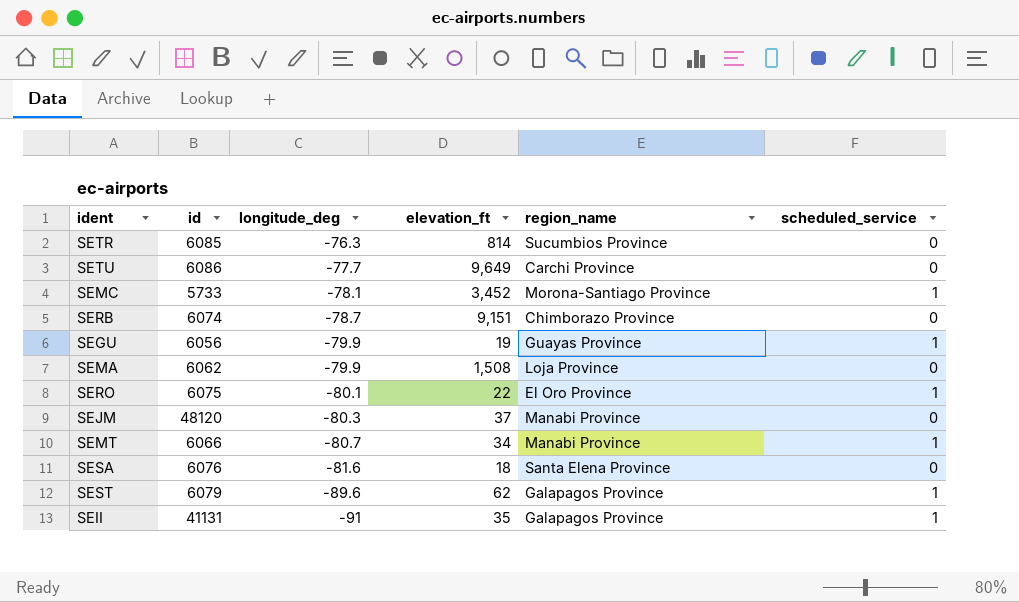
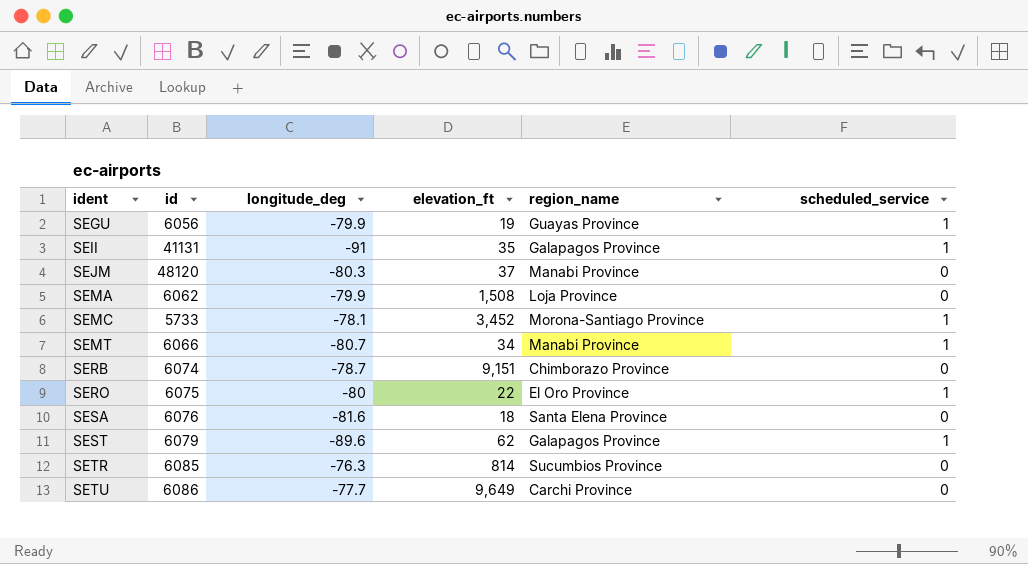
row order: longitude_deg descending -> ident ascending
SERO | longitude_deg: -80.1 -> -80

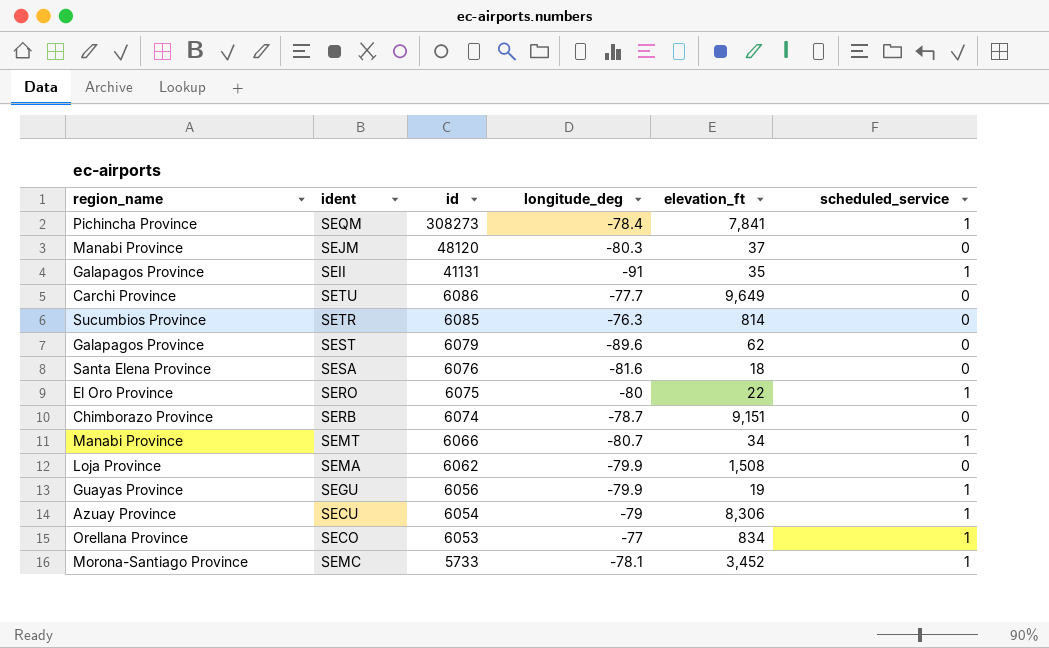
row order: ident ascending -> id descending
column region_name | position: 5 -> 1
row SEQM: none -> Pichincha Province | 308273 | -78.4 | 7,841 | 1
SEST | scheduled_service: 1 -> 0
row SECU: none -> Azuay Province | 6054 | -79 | 8,306 | 1
row SECO: none -> Orellana Province | 6053 | -77 | 834 | 1

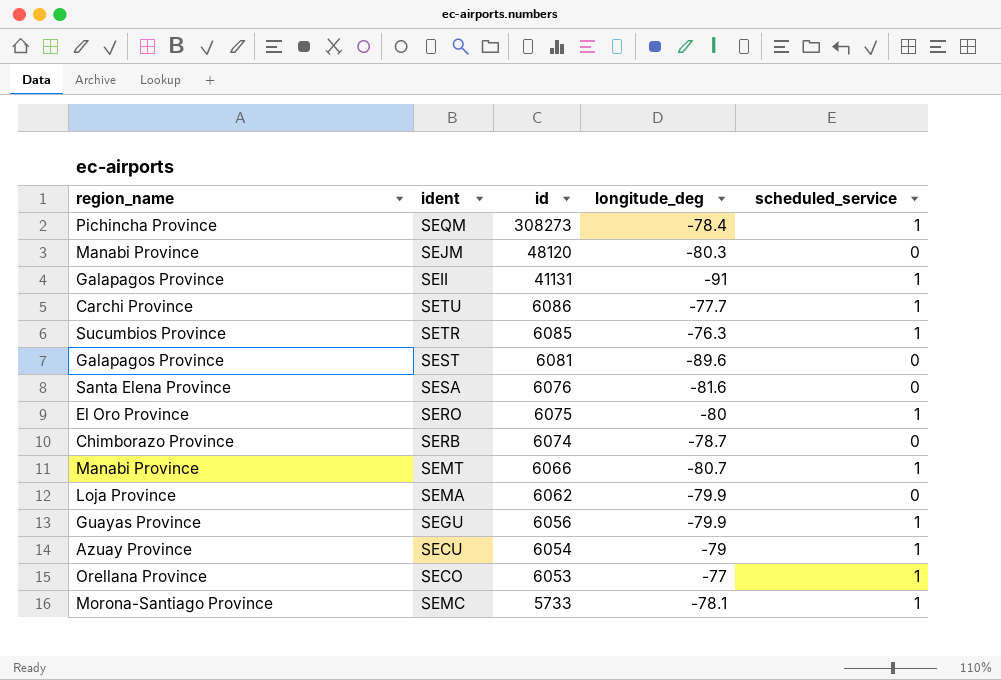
column elevation_ft | position: 5 -> none
SETU | scheduled_service: 0 -> 1
SETR | scheduled_service: 0 -> 1
SEST | id: 6079 -> 6081

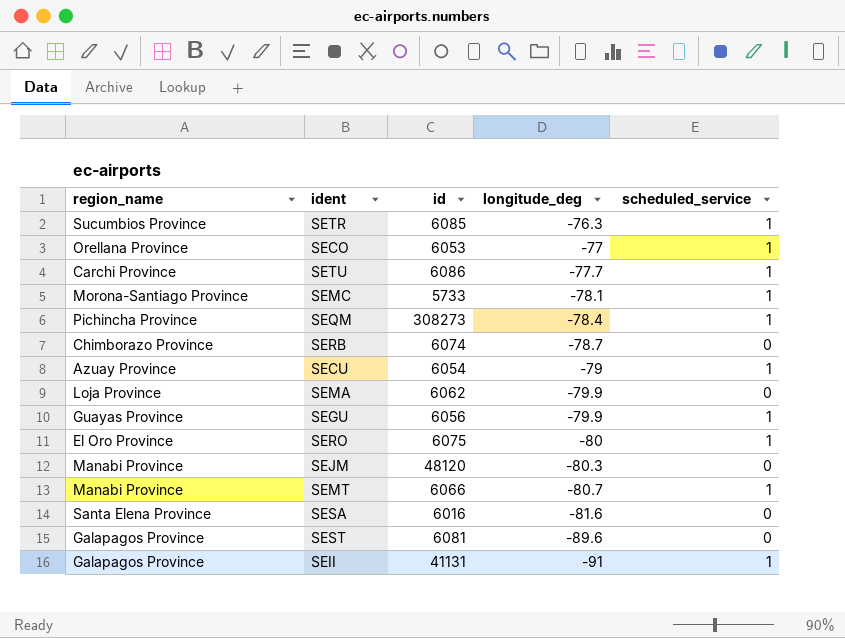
row order: id descending -> longitude_deg descending
SESA | id: 6076 -> 6016

